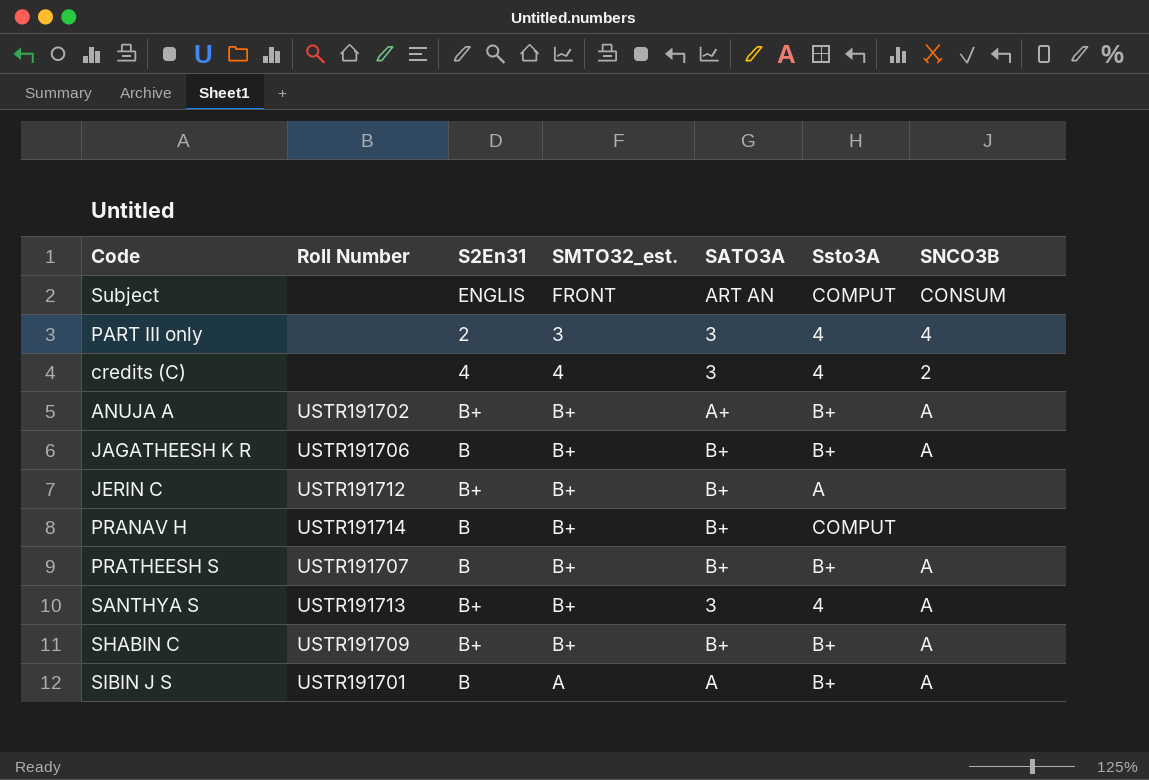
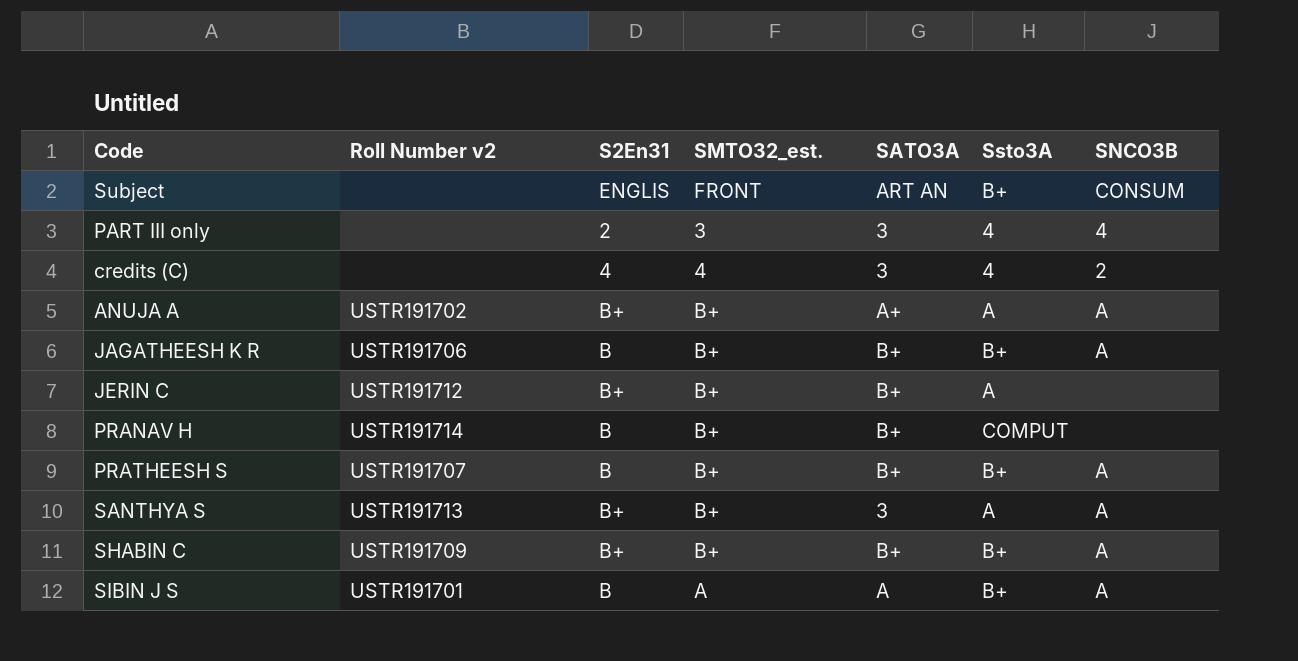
column name: Roll Number -> Roll Number v2
Subject | Ssto3A: COMPUT -> B+
ANUJA A | Ssto3A: B+ -> A
SANTHYA S | Ssto3A: 4 -> A

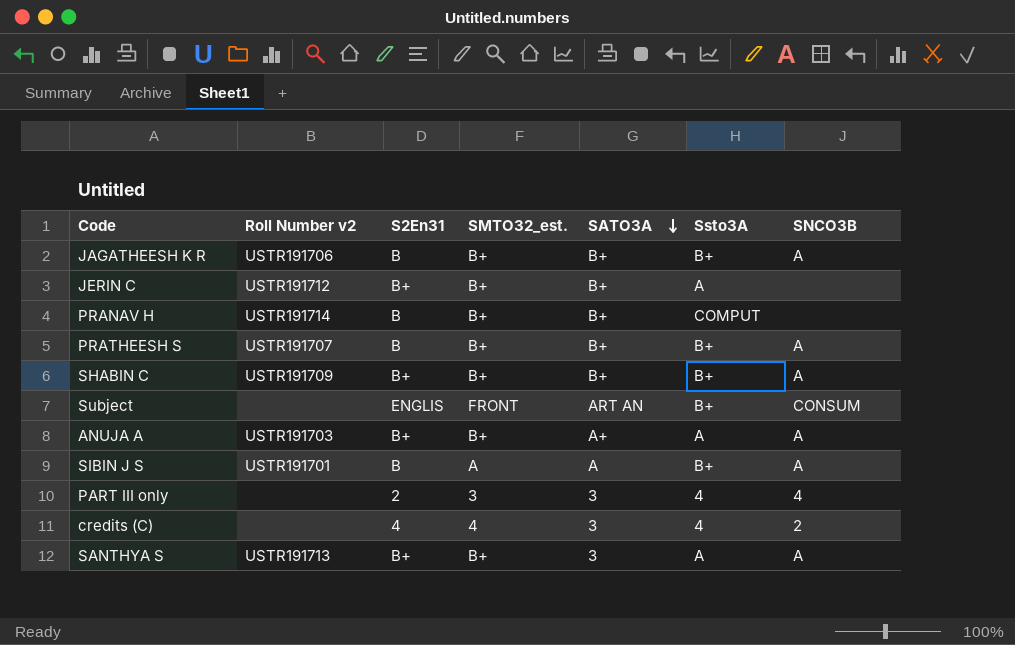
row order: none -> SATO3A descending
ANUJA A | Roll Number v2: USTR191702 -> USTR191703

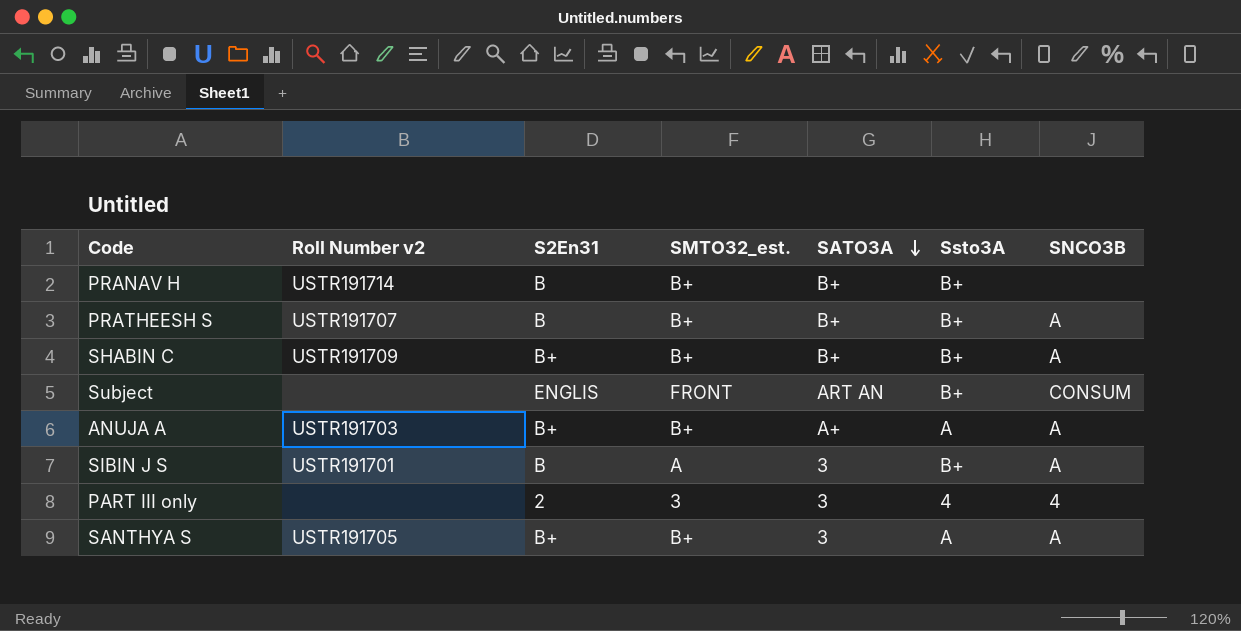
row JAGATHEESH K R: USTR191706 | B | B+ | B+ | B+ | A -> none
row JERIN C: USTR191712 | B+ | B+ | B+ | A | none -> none
row credits (C): none | 4 | 4 | 3 | 4 | 2 -> none
PRANAV H | Ssto3A: COMPUT -> B+
SIBIN J S | SATO3A: A -> 3
SANTHYA S | Roll Number v2: USTR191713 -> USTR191705

